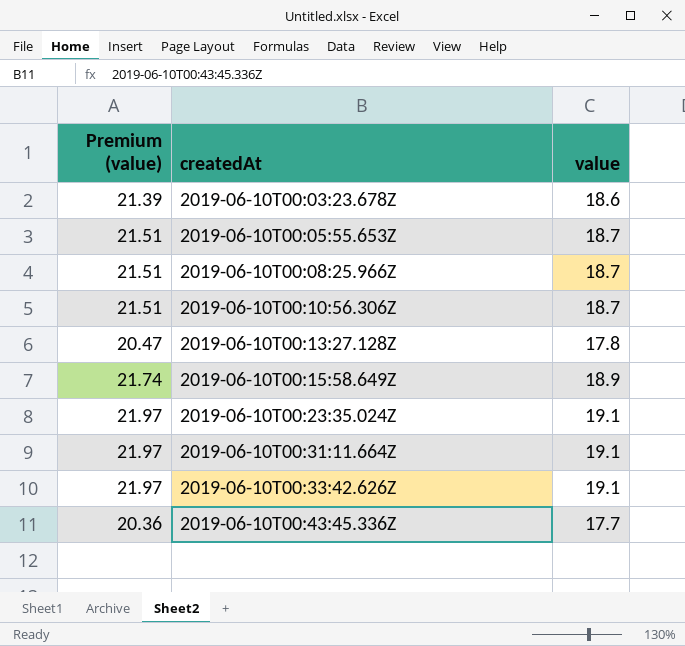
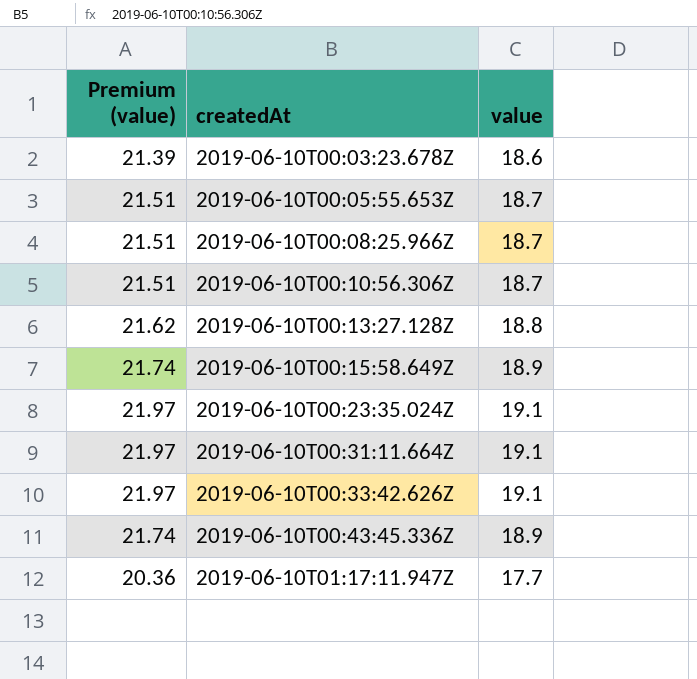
2019-06-10T00:13:27.128Z | Premium (value): 20.47 -> 21.62
2019-06-10T00:13:27.128Z | value: 17.8 -> 18.8
2019-06-10T00:43:45.336Z | Premium (value): 20.36 -> 21.74
2019-06-10T00:43:45.336Z | value: 17.7 -> 18.9
row 2019-06-10T01:17:11.947Z: none -> 20.36 | 17.7

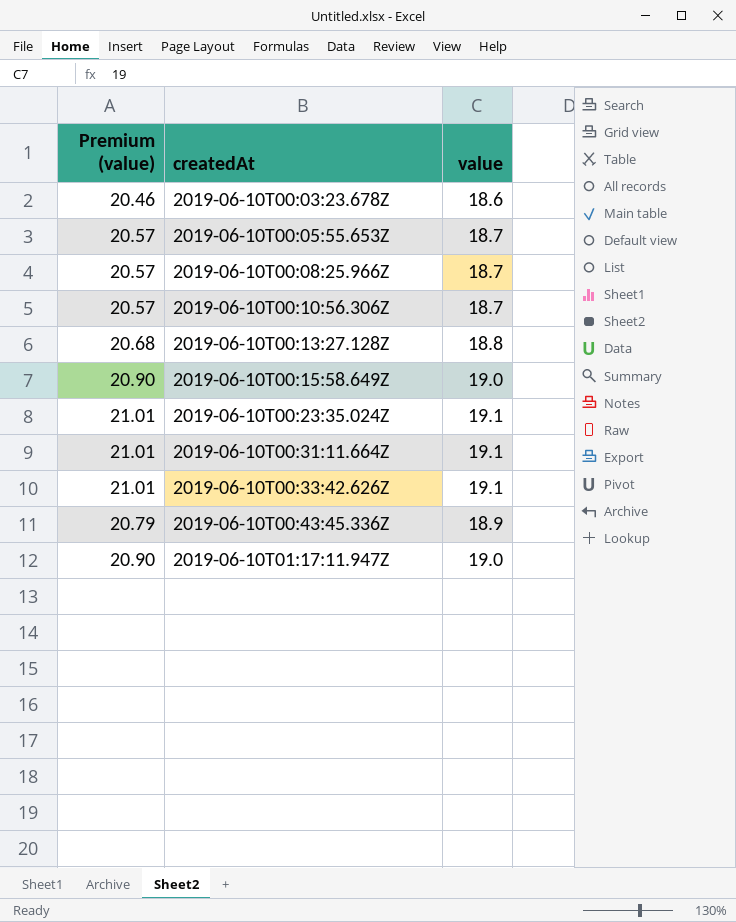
column Premium (value) | formula: [value] * 1.15 -> [value] * 1.1
2019-06-10T00:15:58.649Z | value: 18.9 -> 19.0
2019-06-10T01:17:11.947Z | value: 17.7 -> 19.0

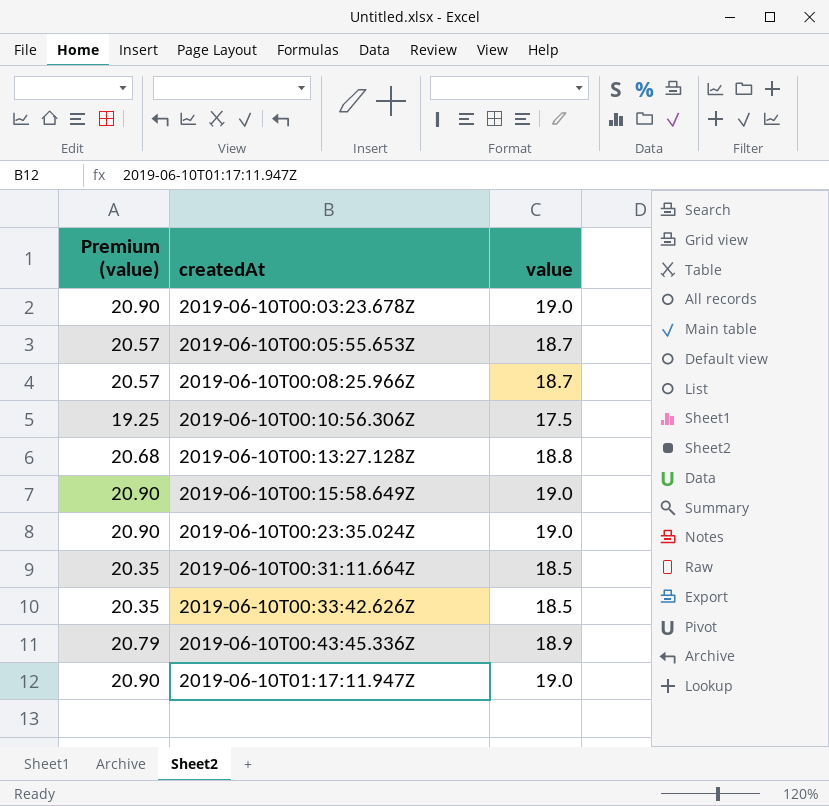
2019-06-10T00:03:23.678Z | Premium (value): 20.46 -> 20.90
2019-06-10T00:03:23.678Z | value: 18.6 -> 19.0
2019-06-10T00:10:56.306Z | Premium (value): 20.57 -> 19.25
2019-06-10T00:10:56.306Z | value: 18.7 -> 17.5
2019-06-10T00:23:35.024Z | Premium (value): 21.01 -> 20.90
2019-06-10T00:23:35.024Z | value: 19.1 -> 19.0
2019-06-10T00:31:11.664Z | Premium (value): 21.01 -> 20.35
2019-06-10T00:31:11.664Z | value: 19.1 -> 18.5
2019-06-10T00:33:42.626Z | Premium (value): 21.01 -> 20.35
2019-06-10T00:33:42.626Z | value: 19.1 -> 18.5

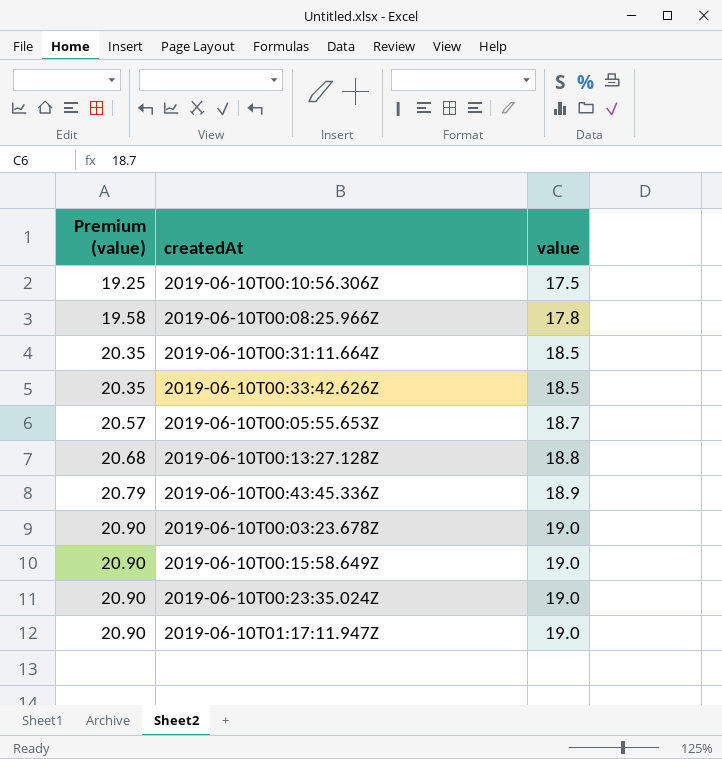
row order: createdAt ascending -> Premium (value) ascending
2019-06-10T00:08:25.966Z | Premium (value): 20.57 -> 19.58
2019-06-10T00:08:25.966Z | value: 18.7 -> 17.8

